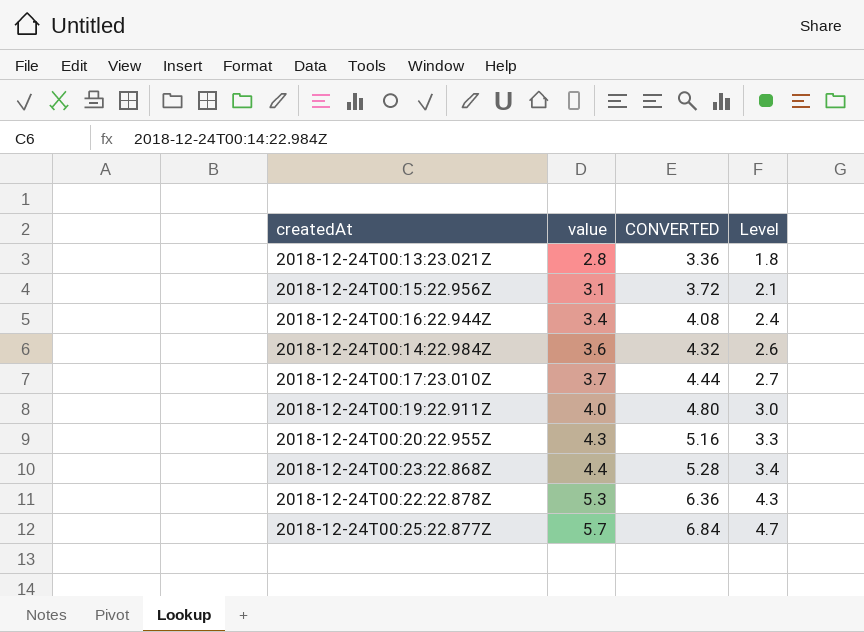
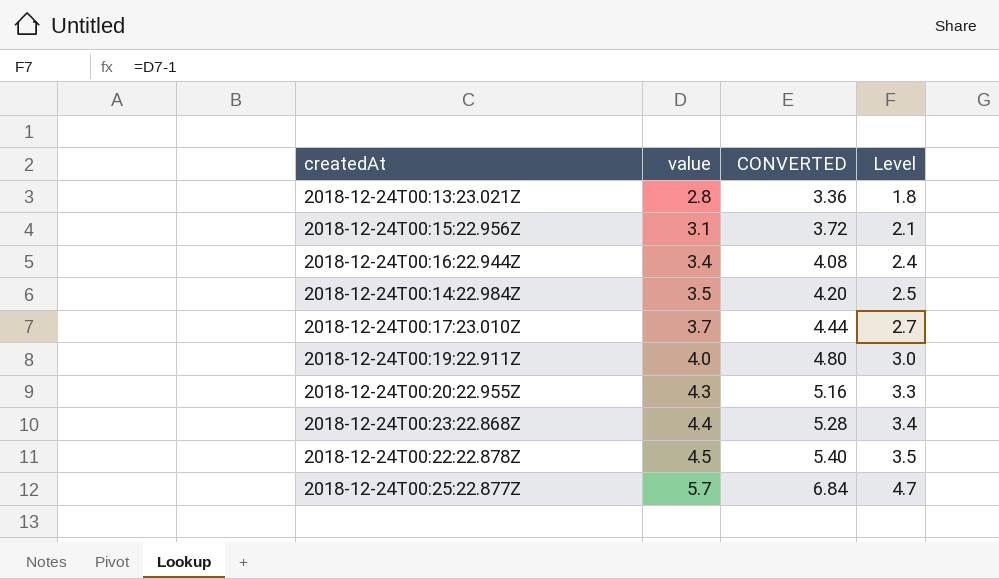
2018-12-24T00:14:22.984Z | value: 3.6 -> 3.5
2018-12-24T00:14:22.984Z | CONVERTED: 4.32 -> 4.20
2018-12-24T00:14:22.984Z | Level: 2.6 -> 2.5
2018-12-24T00:22:22.878Z | value: 5.3 -> 4.5
2018-12-24T00:22:22.878Z | CONVERTED: 6.36 -> 5.40
2018-12-24T00:22:22.878Z | Level: 4.3 -> 3.5

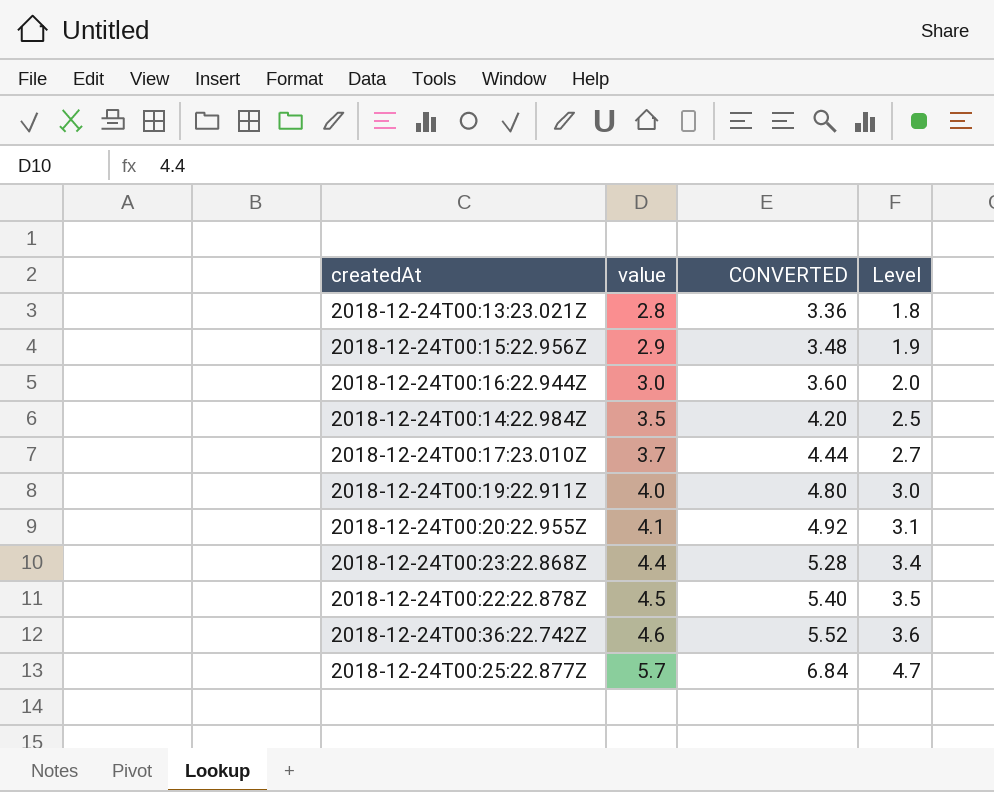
2018-12-24T00:15:22.956Z | value: 3.1 -> 2.9
2018-12-24T00:15:22.956Z | CONVERTED: 3.72 -> 3.48
2018-12-24T00:15:22.956Z | Level: 2.1 -> 1.9
2018-12-24T00:16:22.944Z | value: 3.4 -> 3.0
2018-12-24T00:16:22.944Z | CONVERTED: 4.08 -> 3.60
2018-12-24T00:16:22.944Z | Level: 2.4 -> 2.0
2018-12-24T00:20:22.955Z | value: 4.3 -> 4.1
2018-12-24T00:20:22.955Z | CONVERTED: 5.16 -> 4.92
2018-12-24T00:20:22.955Z | Level: 3.3 -> 3.1
row 2018-12-24T00:36:22.742Z: none -> 4.6 | 5.52 | 3.6

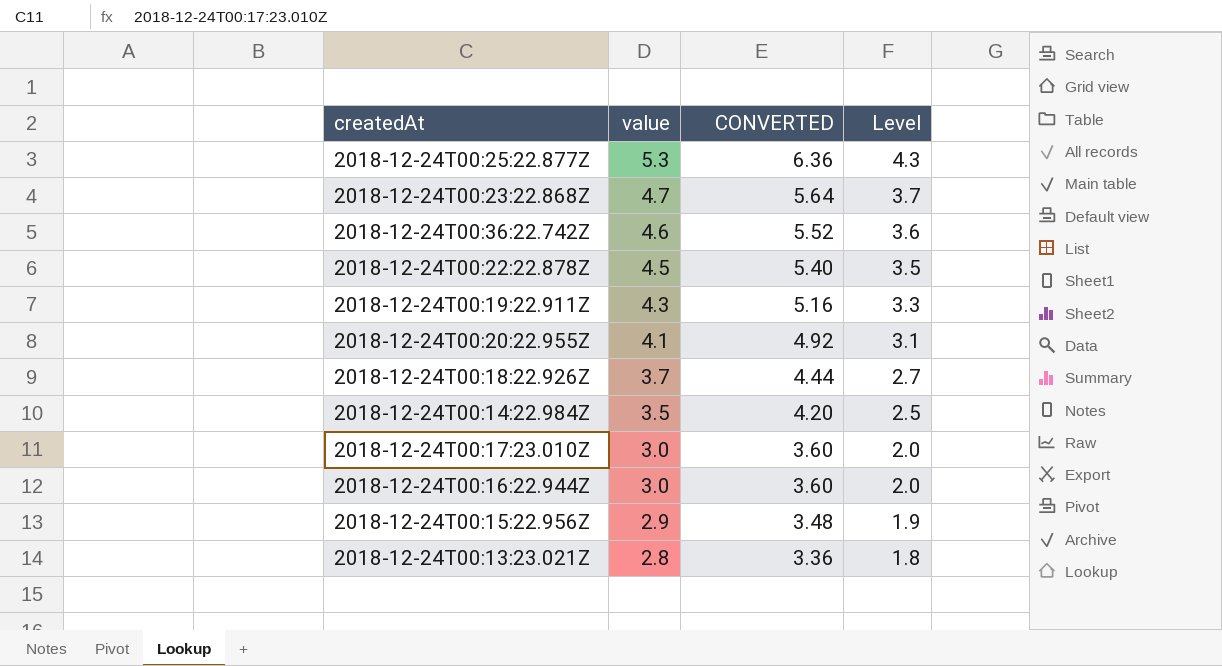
row order: value ascending -> value descending
2018-12-24T00:25:22.877Z | value: 5.7 -> 5.3
2018-12-24T00:25:22.877Z | CONVERTED: 6.84 -> 6.36
2018-12-24T00:25:22.877Z | Level: 4.7 -> 4.3
2018-12-24T00:23:22.868Z | value: 4.4 -> 4.7
2018-12-24T00:23:22.868Z | CONVERTED: 5.28 -> 5.64
2018-12-24T00:23:22.868Z | Level: 3.4 -> 3.7
2018-12-24T00:19:22.911Z | value: 4.0 -> 4.3
2018-12-24T00:19:22.911Z | CONVERTED: 4.80 -> 5.16
2018-12-24T00:19:22.911Z | Level: 3.0 -> 3.3
row 2018-12-24T00:18:22.926Z: none -> 3.7 | 4.44 | 2.7
2018-12-24T00:17:23.010Z | value: 3.7 -> 3.0
2018-12-24T00:17:23.010Z | CONVERTED: 4.44 -> 3.60
2018-12-24T00:17:23.010Z | Level: 2.7 -> 2.0

